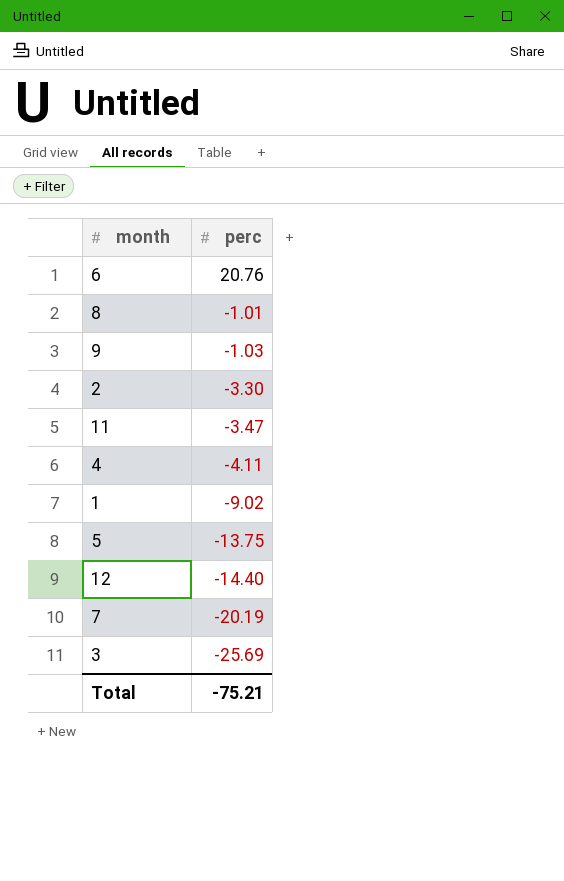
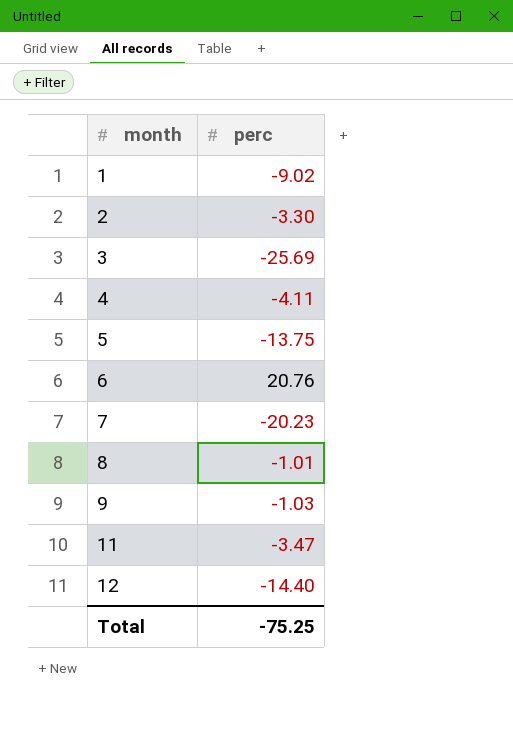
row order: perc descending -> month ascending
7 | perc: -20.19 -> -20.23
Total | perc: -75.21 -> -75.25

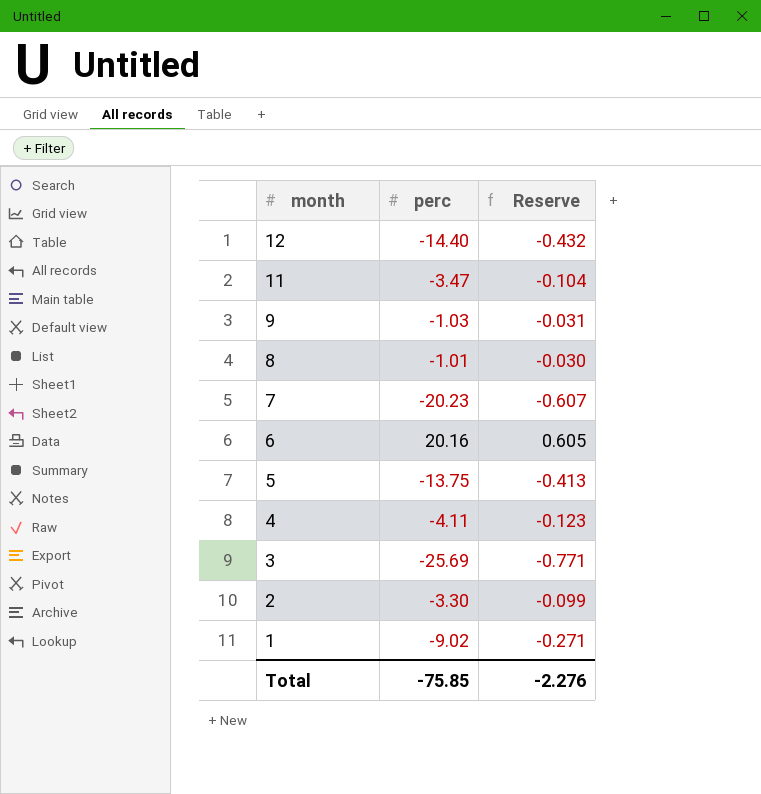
row order: month ascending -> month descending
column Reserve | formula: none -> [perc] * 0.03
6 | perc: 20.76 -> 20.16
Total | perc: -75.25 -> -75.85

